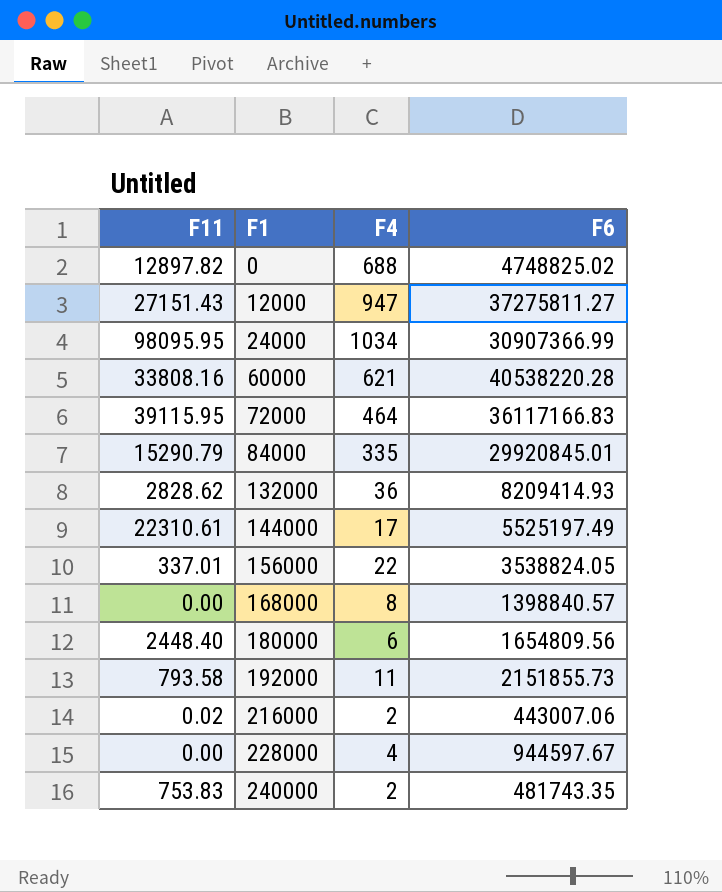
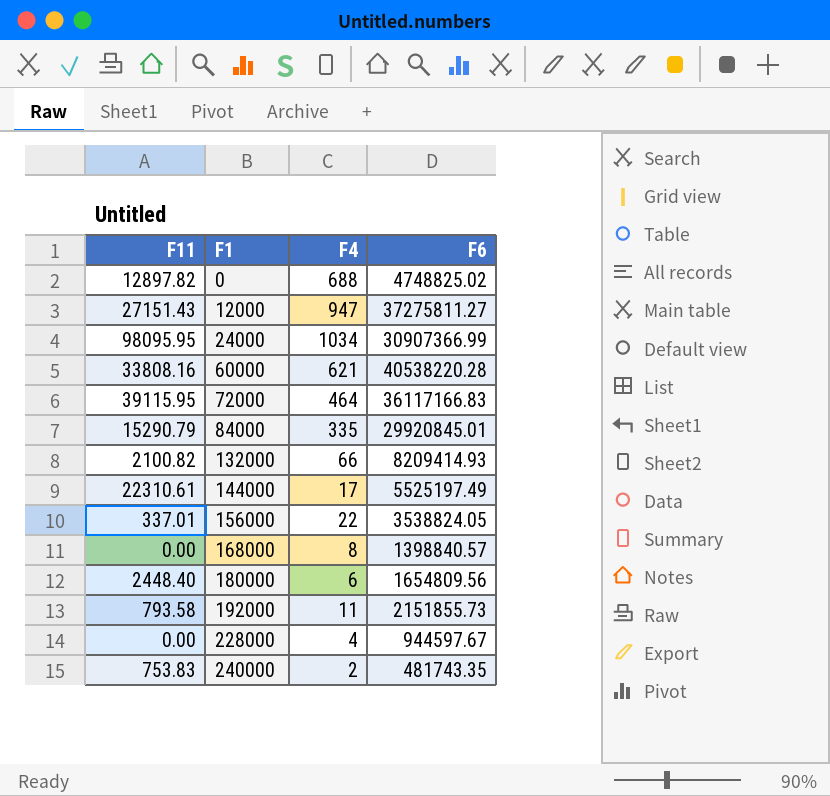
row 216000: 0.02 | 2 | 443007.06 -> none
132000 | F11: 2828.62 -> 2100.82
132000 | F4: 36 -> 66

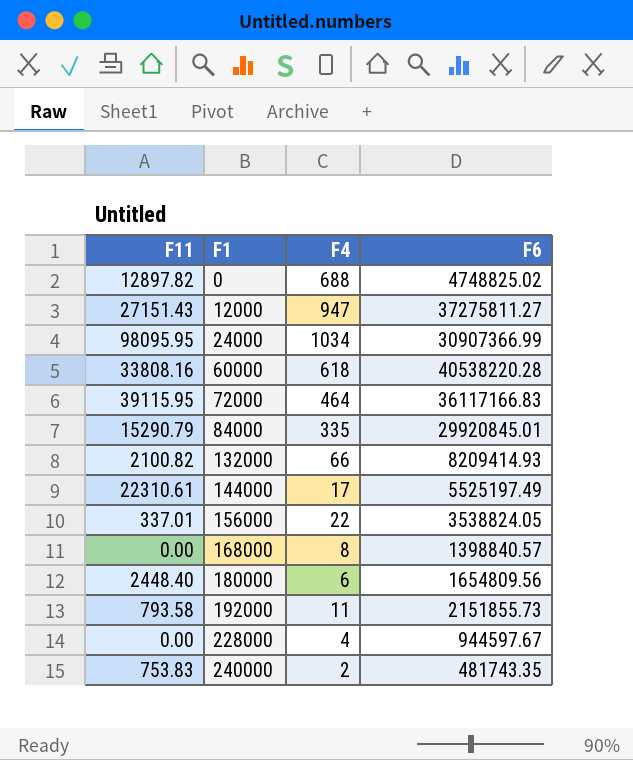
60000 | F4: 621 -> 618

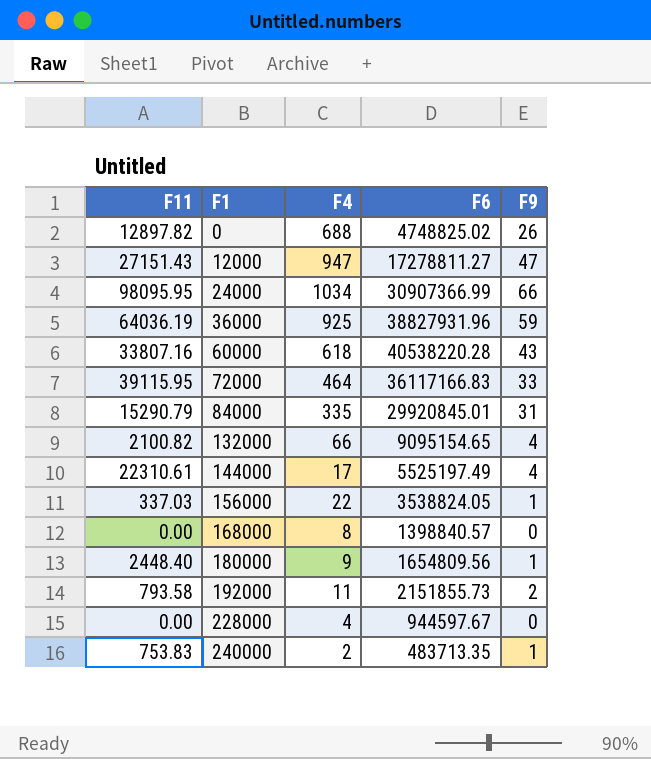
column F9 | position: none -> 5
12000 | F6: 37275811.27 -> 17278811.27
row 36000: none -> 64036.19 | 925 | 38827931.96 | 59
60000 | F11: 33808.16 -> 33807.16
132000 | F6: 8209414.93 -> 9095154.65
156000 | F11: 337.01 -> 337.03
180000 | F4: 6 -> 9
240000 | F6: 481743.35 -> 483713.35

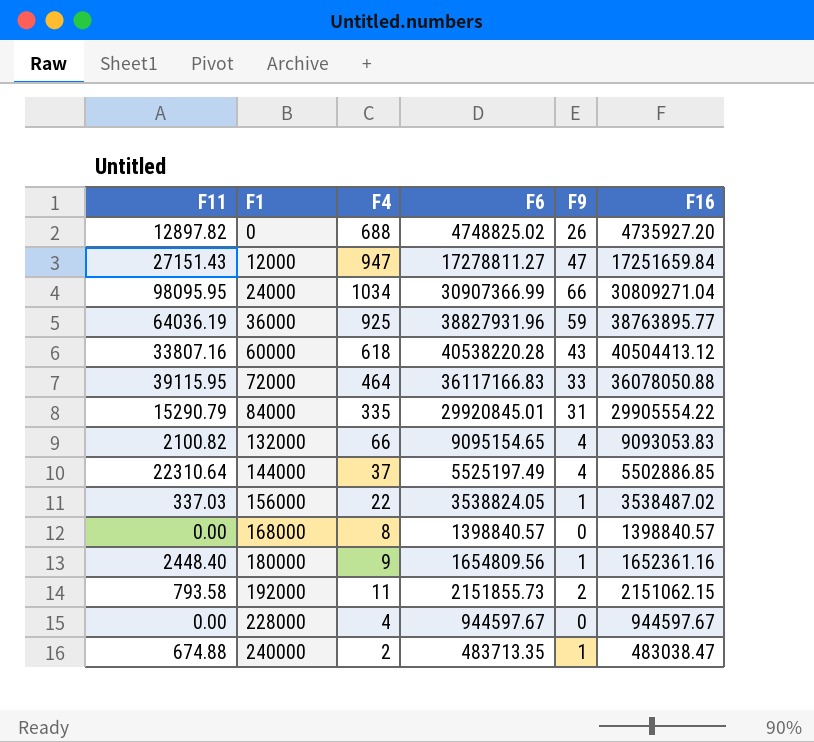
column F16 | formula: none -> [F6] - [F11]
144000 | F11: 22310.61 -> 22310.64
144000 | F4: 17 -> 37
240000 | F11: 753.83 -> 674.88

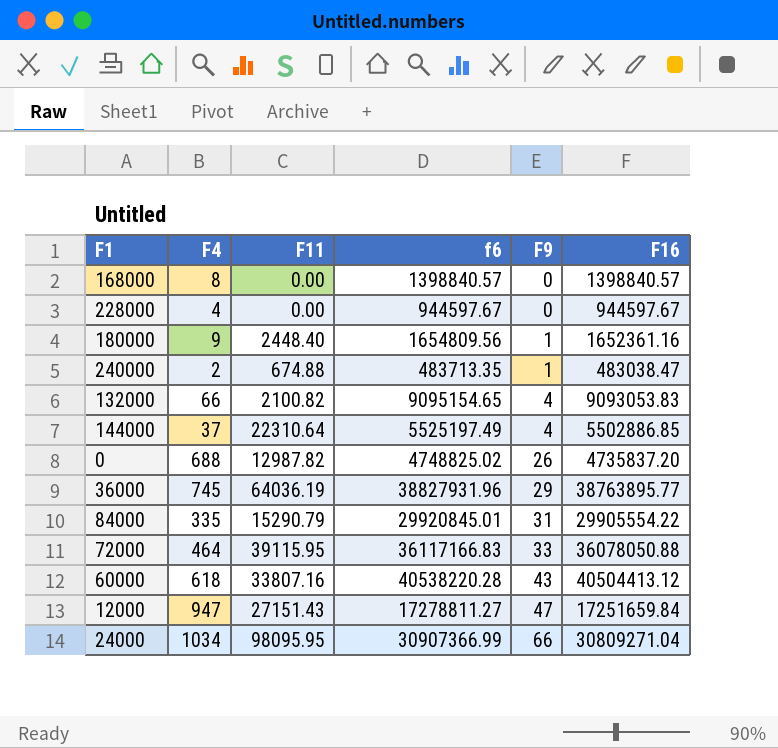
row order: F1 ascending -> F9 ascending
column F11 | position: 1 -> 3
column name: F6 -> f6
row 156000: 337.03 | 22 | 3538824.05 | 1 | 3538487.02 -> none
row 192000: 793.58 | 11 | 2151855.73 | 2 | 2151062.15 -> none
0 | F11: 12897.82 -> 12987.82
0 | F16: 4735927.20 -> 4735837.20
36000 | F4: 925 -> 745
36000 | F9: 59 -> 29

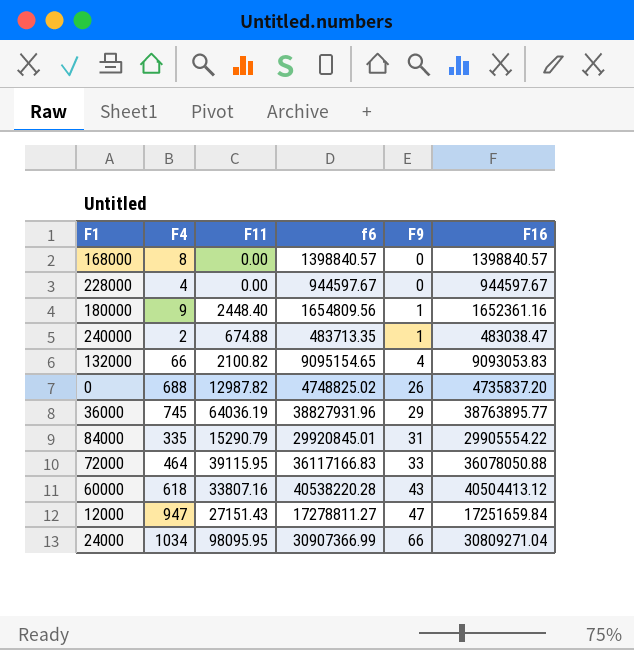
row 144000: 37 | 22310.64 | 5525197.49 | 4 | 5502886.85 -> none

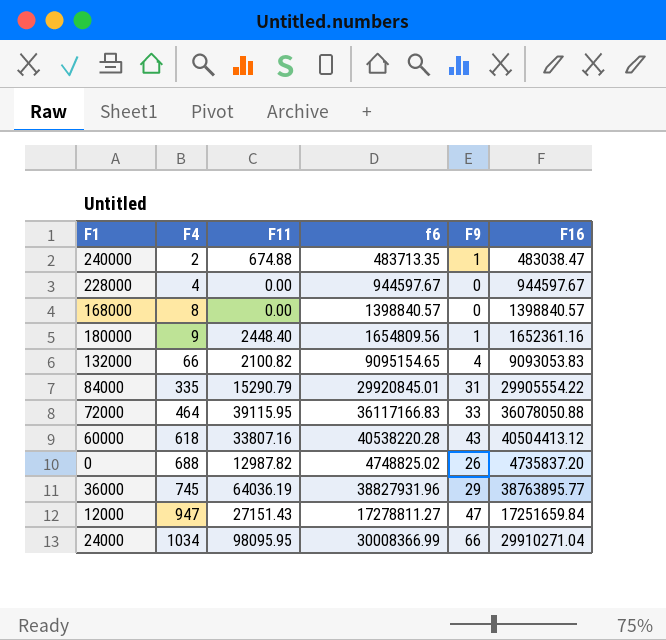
row order: F9 ascending -> F4 ascending
24000 | f6: 30907366.99 -> 30008366.99
24000 | F16: 30809271.04 -> 29910271.04

